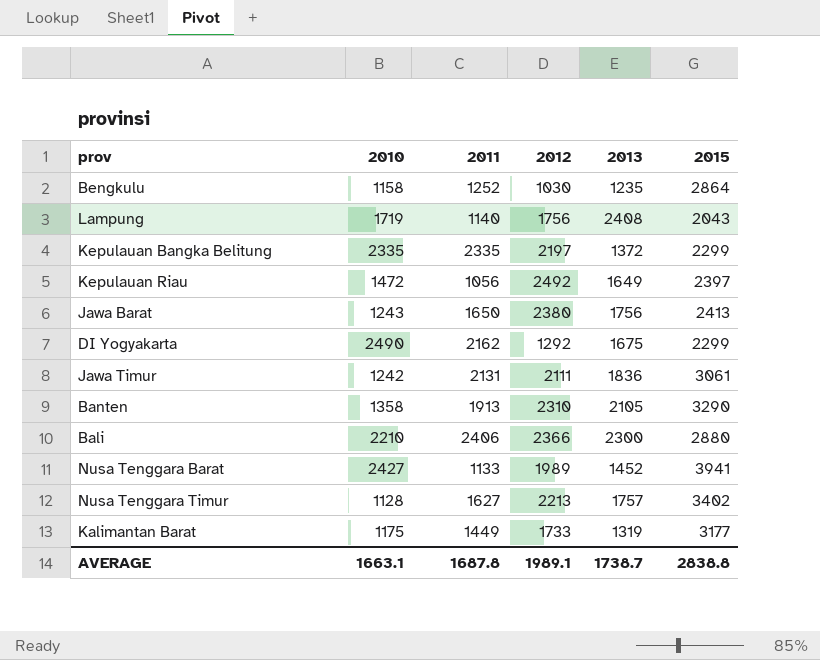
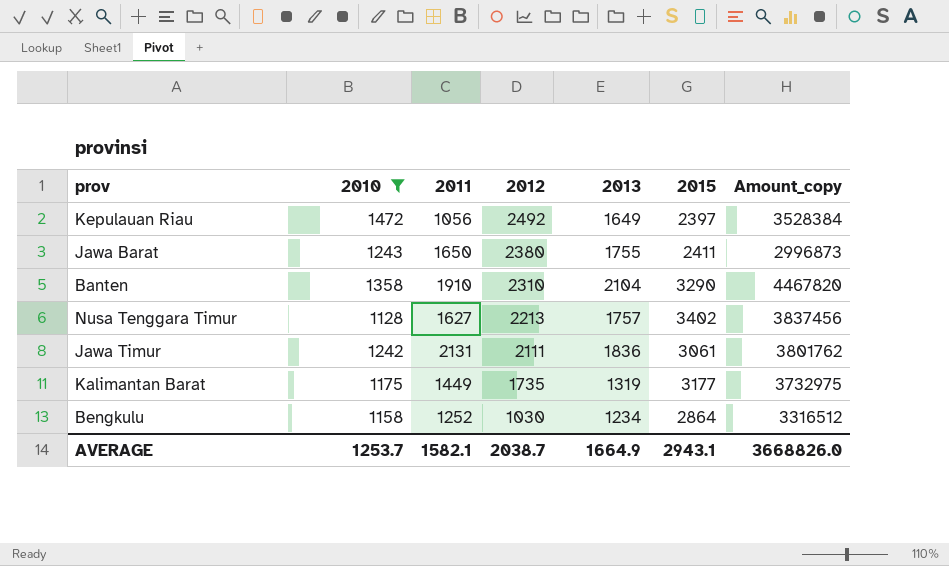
filter: none -> 2010 <= 1472
row order: none -> 2012 descending
column Amount_copy | formula: none -> [2010] * [2015]
Jawa Barat | 2013: 1756 -> 1755
Jawa Barat | 2015: 2413 -> 2411
Banten | 2011: 1913 -> 1910
Banten | 2013: 2105 -> 2104
Kalimantan Barat | 2012: 1733 -> 1735
Bengkulu | 2013: 1235 -> 1234
AVERAGE | 2010: 1663.1 -> 1253.7
AVERAGE | 2011: 1687.8 -> 1582.1
AVERAGE | 2012: 1989.1 -> 2038.7
AVERAGE | 2013: 1738.7 -> 1664.9
AVERAGE | 2015: 2838.8 -> 2943.1

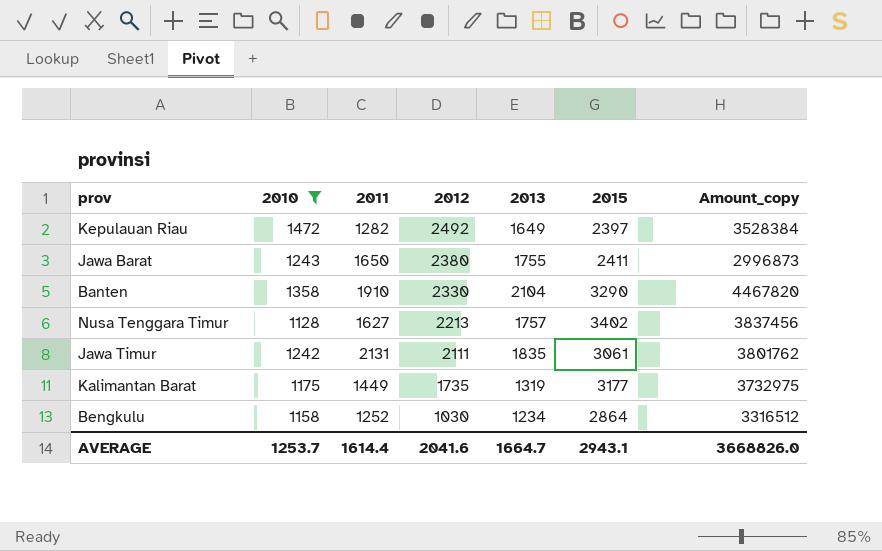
Kepulauan Riau | 2011: 1056 -> 1282
Banten | 2012: 2310 -> 2330
Jawa Timur | 2013: 1836 -> 1835
AVERAGE | 2011: 1582.1 -> 1614.4
AVERAGE | 2012: 2038.7 -> 2041.6
AVERAGE | 2013: 1664.9 -> 1664.7

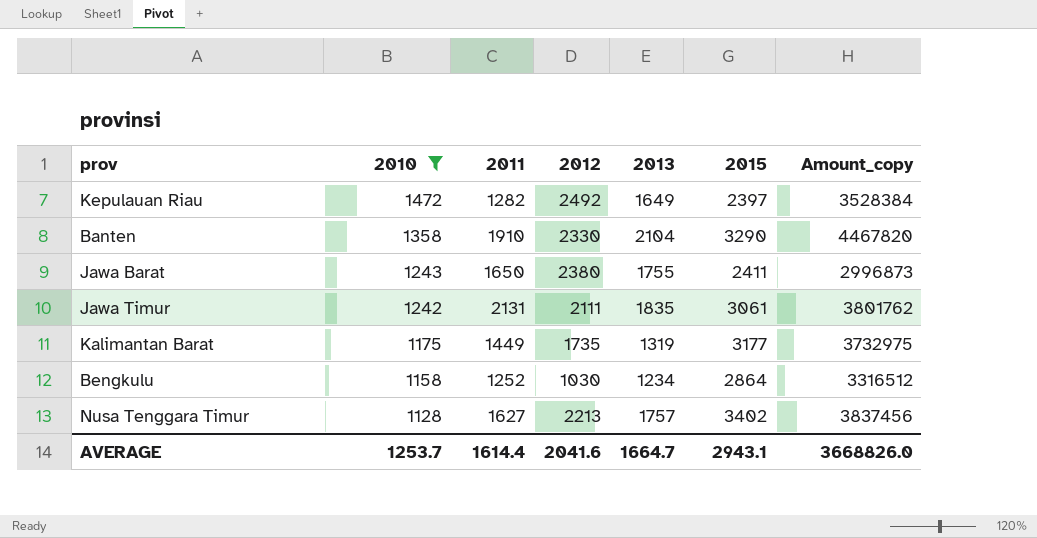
row order: 2012 descending -> 2010 descending

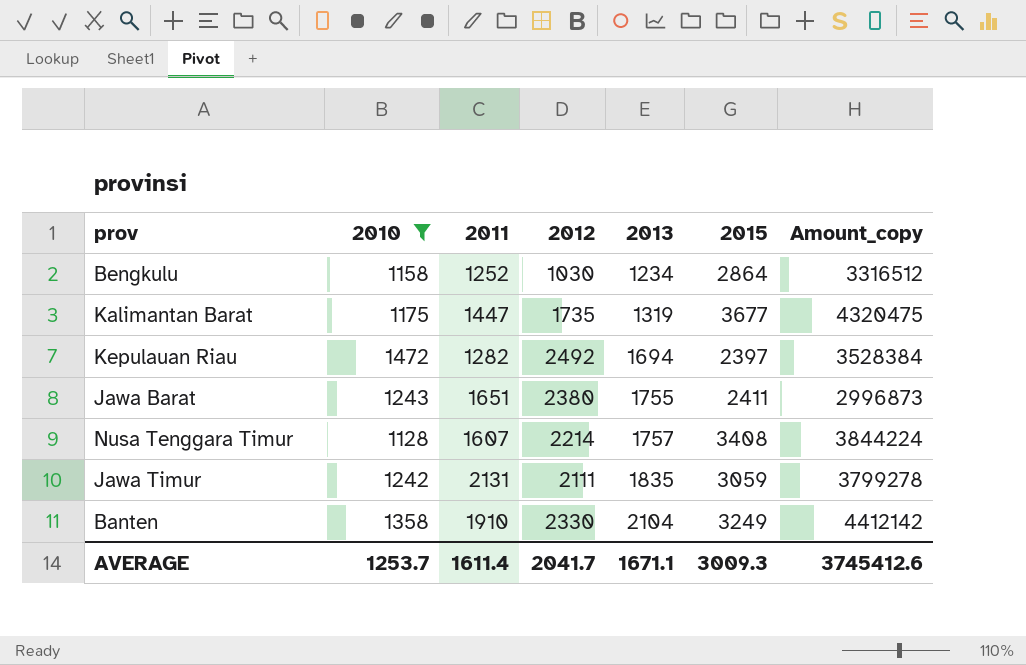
row order: 2010 descending -> 2013 ascending
Kalimantan Barat | 2011: 1449 -> 1447
Kalimantan Barat | 2015: 3177 -> 3677
Kalimantan Barat | Amount_copy: 3732975 -> 4320475
Kepulauan Riau | 2013: 1649 -> 1694
Jawa Barat | 2011: 1650 -> 1651
Nusa Tenggara Timur | 2011: 1627 -> 1607
Nusa Tenggara Timur | 2012: 2213 -> 2214
Nusa Tenggara Timur | 2015: 3402 -> 3408
Nusa Tenggara Timur | Amount_copy: 3837456 -> 3844224
Jawa Timur | 2015: 3061 -> 3059
Jawa Timur | Amount_copy: 3801762 -> 3799278
Banten | 2015: 3290 -> 3249
Banten | Amount_copy: 4467820 -> 4412142
AVERAGE | 2011: 1614.4 -> 1611.4
AVERAGE | 2012: 2041.6 -> 2041.7
AVERAGE | 2013: 1664.7 -> 1671.1
AVERAGE | 2015: 2943.1 -> 3009.3
AVERAGE | Amount_copy: 3668826.0 -> 3745412.6

